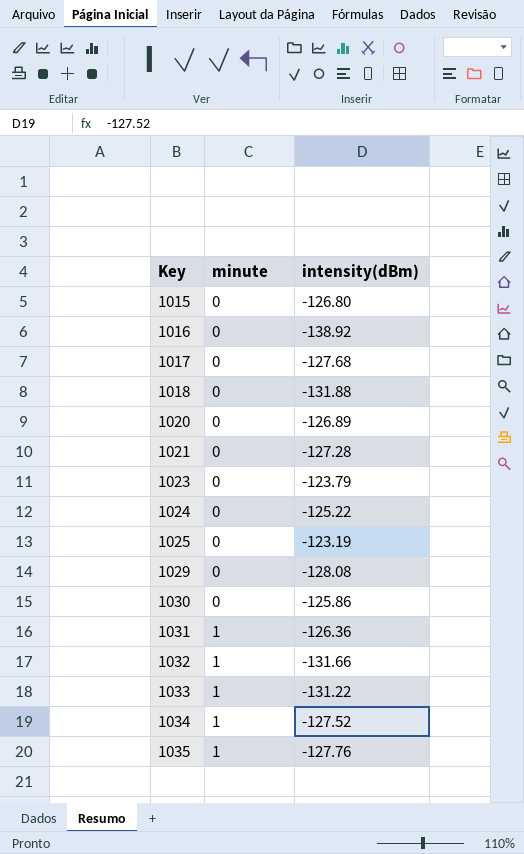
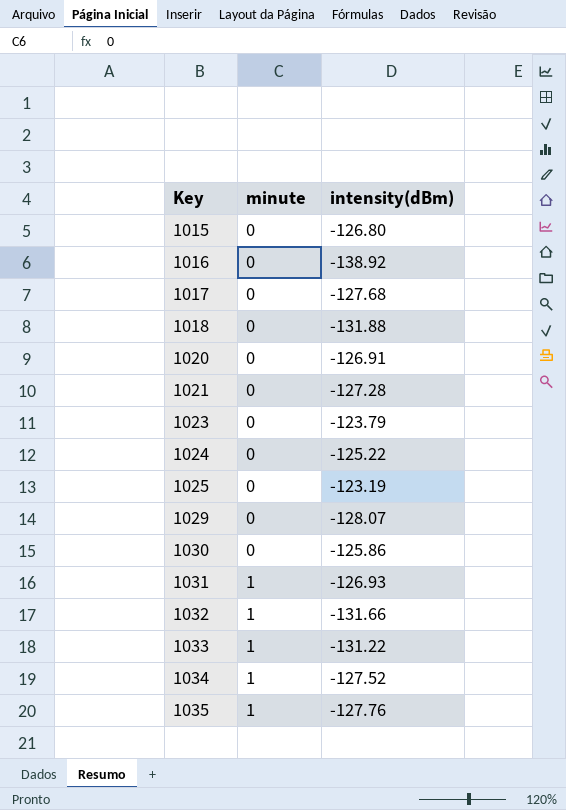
1020 | intensity(dBm): -126.89 -> -126.91
1029 | intensity(dBm): -128.08 -> -128.07
1031 | intensity(dBm): -126.36 -> -126.93

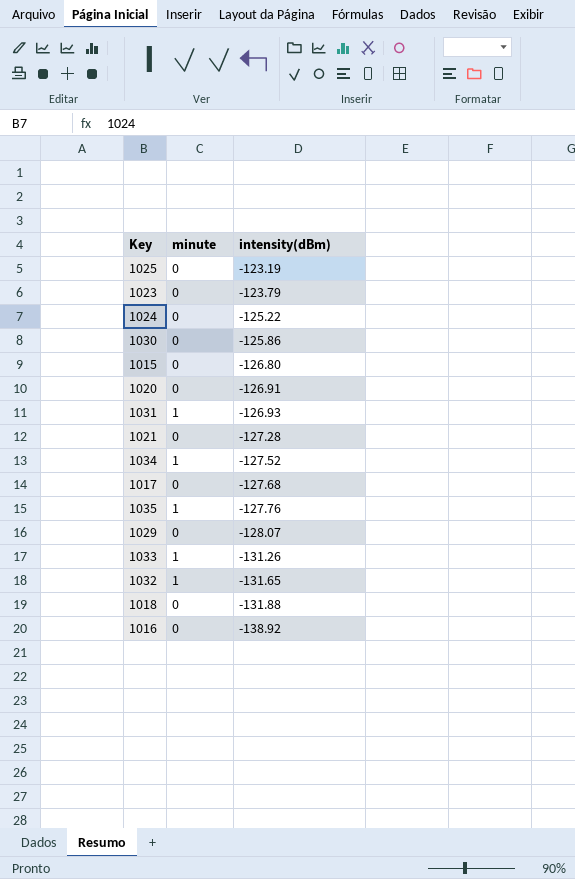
row order: Key ascending -> intensity(dBm) descending
1033 | intensity(dBm): -131.22 -> -131.26
1032 | intensity(dBm): -131.66 -> -131.65

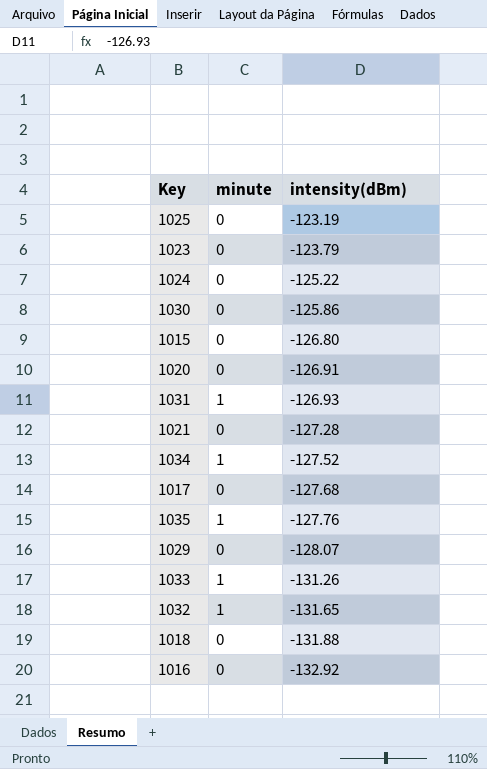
1016 | intensity(dBm): -138.92 -> -132.92

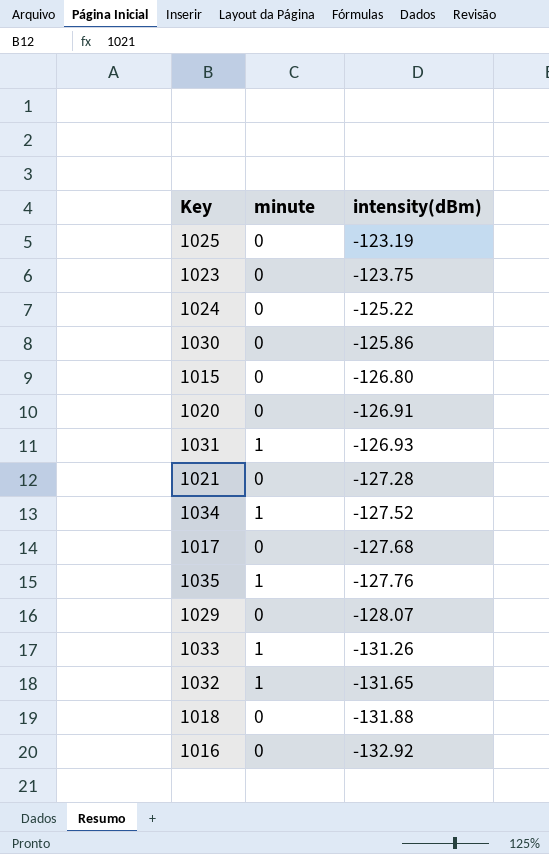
1023 | intensity(dBm): -123.79 -> -123.75

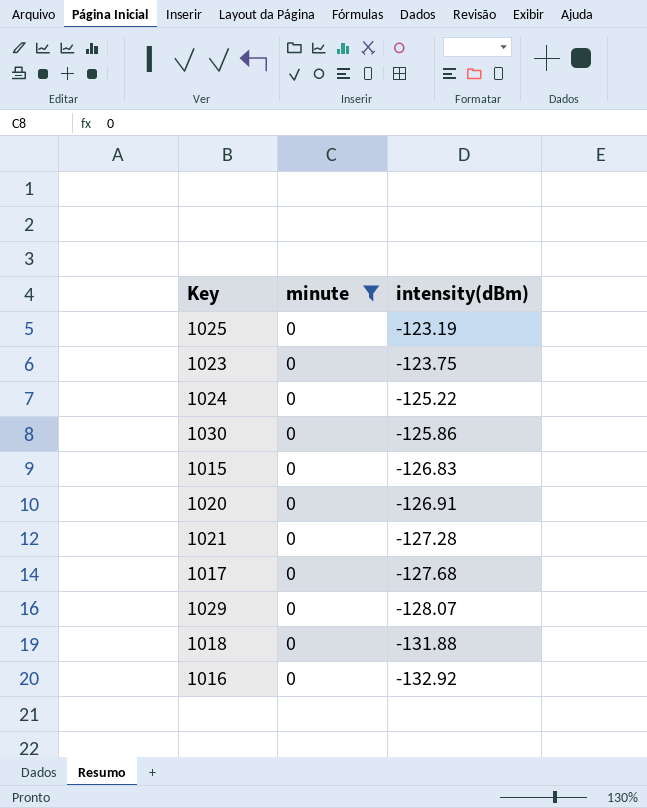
filter: none -> minute = 0
1015 | intensity(dBm): -126.80 -> -126.83

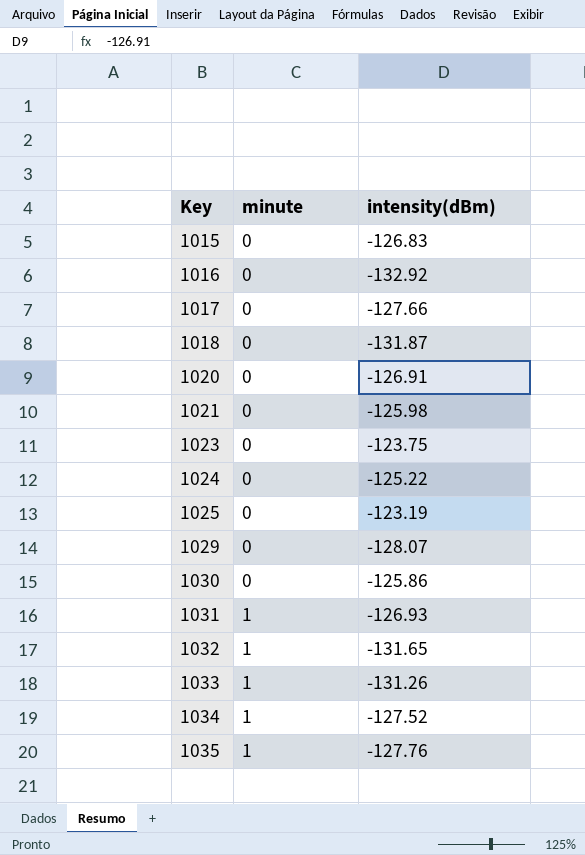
filter: minute = 0 -> none
row order: intensity(dBm) descending -> Key ascending
1017 | intensity(dBm): -127.68 -> -127.66
1018 | intensity(dBm): -131.88 -> -131.87
1021 | intensity(dBm): -127.28 -> -125.98

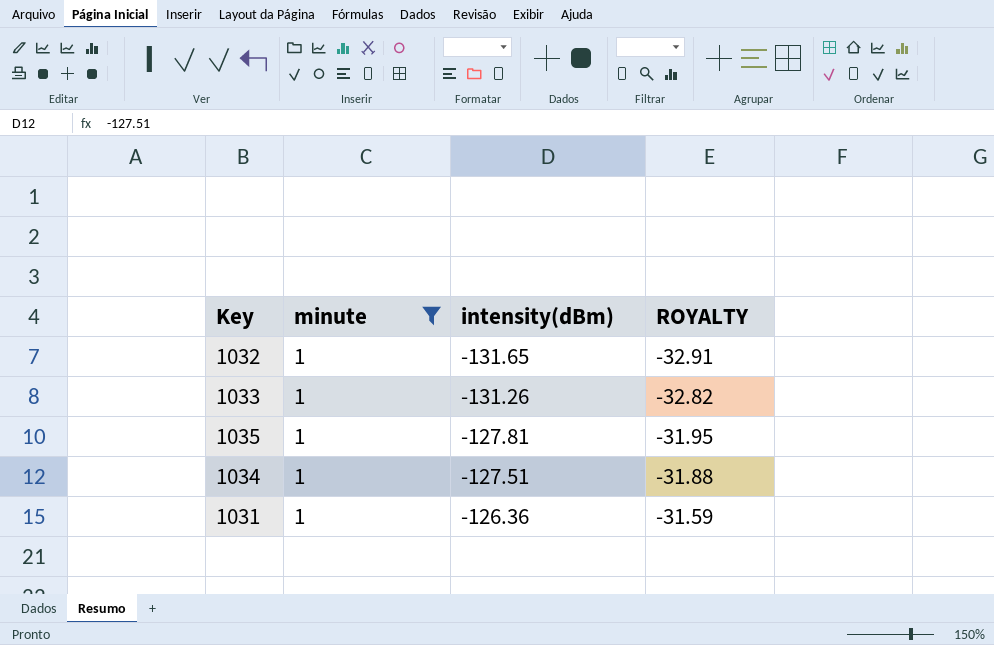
filter: none -> minute = 1
row order: Key ascending -> intensity(dBm) ascending
column ROYALTY | formula: none -> [intensity(dBm)] * 0.25
1035 | intensity(dBm): -127.76 -> -127.81
1034 | intensity(dBm): -127.52 -> -127.51
1031 | intensity(dBm): -126.93 -> -126.36

